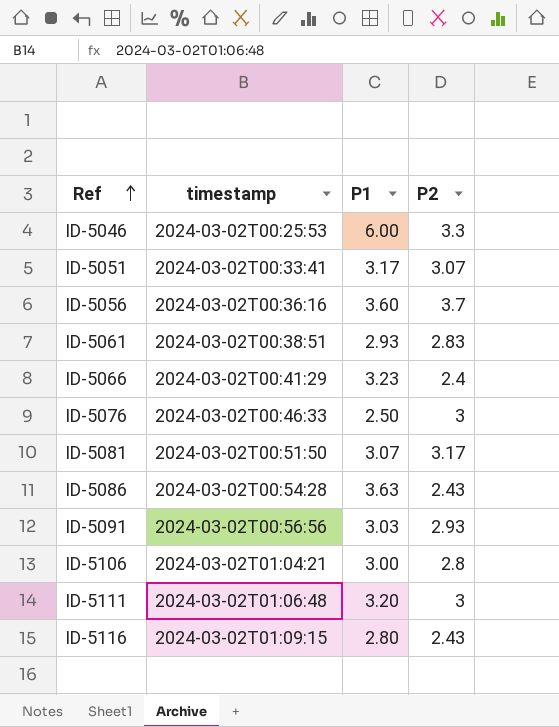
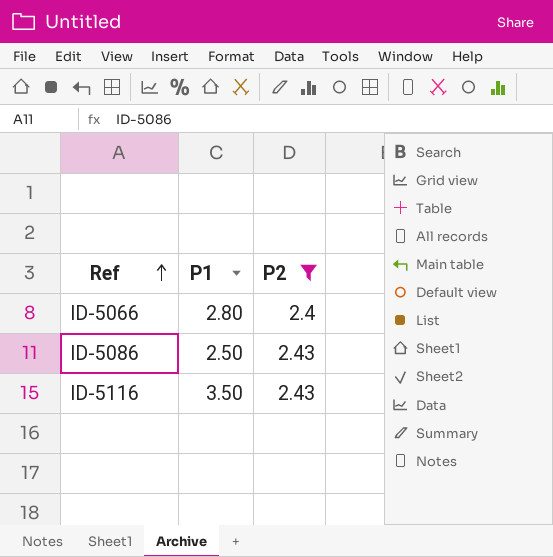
filter: none -> P2 <= 2.43
column timestamp | position: 2 -> none
ID-5066 | P1: 3.23 -> 2.80
ID-5086 | P1: 3.63 -> 2.50
ID-5116 | P1: 2.80 -> 3.50

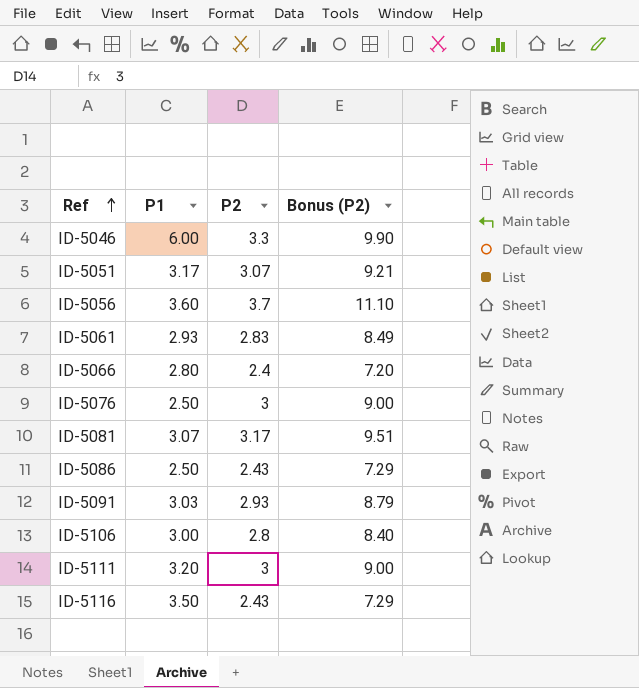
filter: P2 <= 2.43 -> none
column Bonus (P2) | formula: none -> [P2] * 3

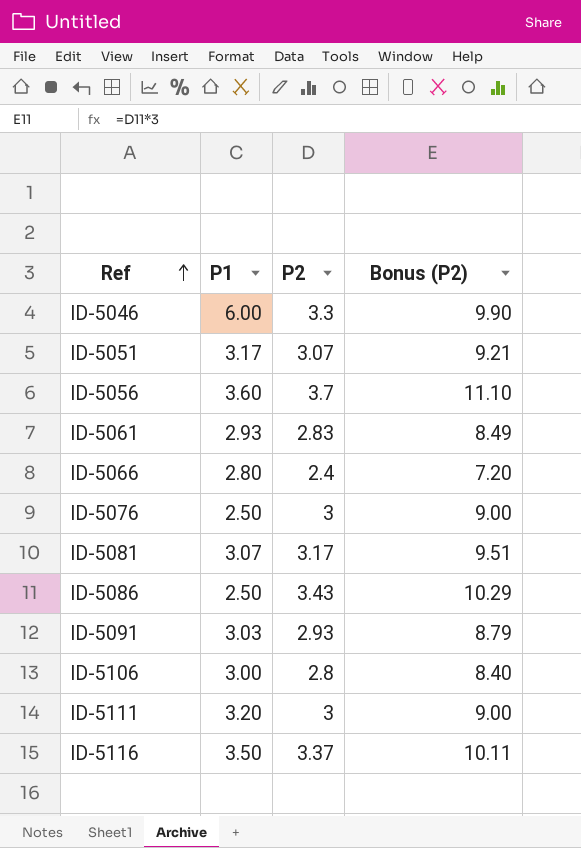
ID-5086 | P2: 2.43 -> 3.43
ID-5086 | Bonus (P2): 7.29 -> 10.29
ID-5116 | P2: 2.43 -> 3.37
ID-5116 | Bonus (P2): 7.29 -> 10.11

